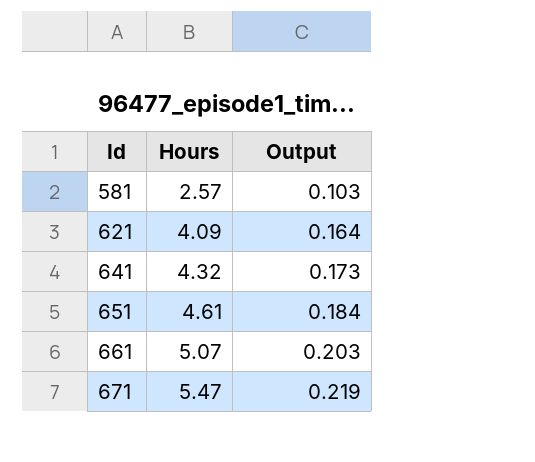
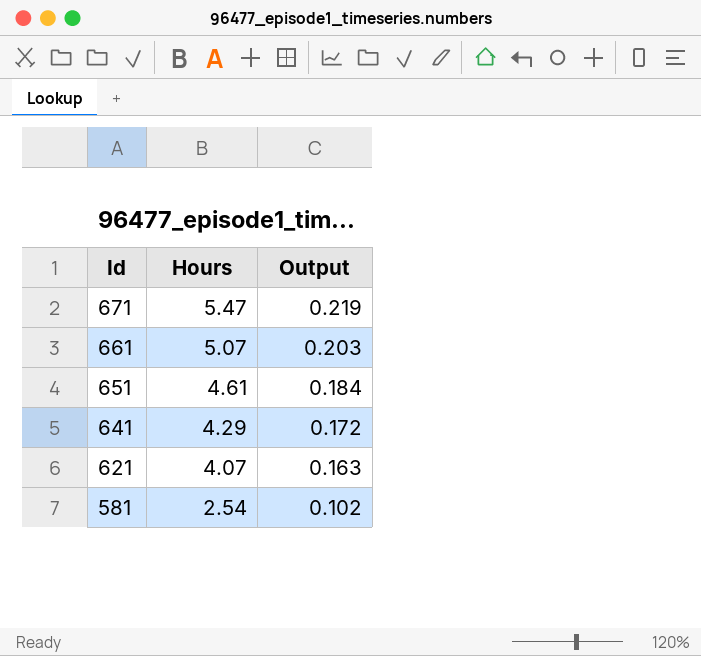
row order: Id ascending -> Id descending
641 | Hours: 4.32 -> 4.29
641 | Output: 0.173 -> 0.172
621 | Hours: 4.09 -> 4.07
621 | Output: 0.164 -> 0.163
581 | Hours: 2.57 -> 2.54
581 | Output: 0.103 -> 0.102

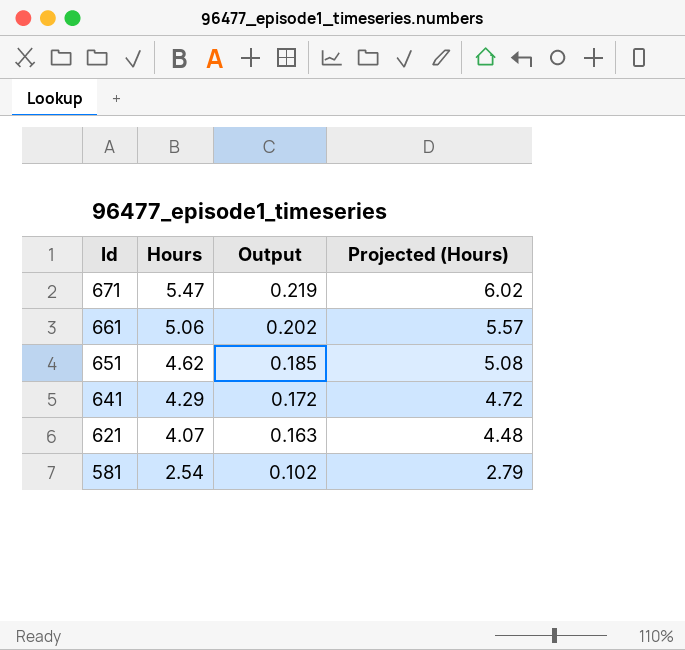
column Projected (Hours) | formula: none -> [Hours] * 1.1
661 | Hours: 5.07 -> 5.06
661 | Output: 0.203 -> 0.202
651 | Hours: 4.61 -> 4.62
651 | Output: 0.184 -> 0.185

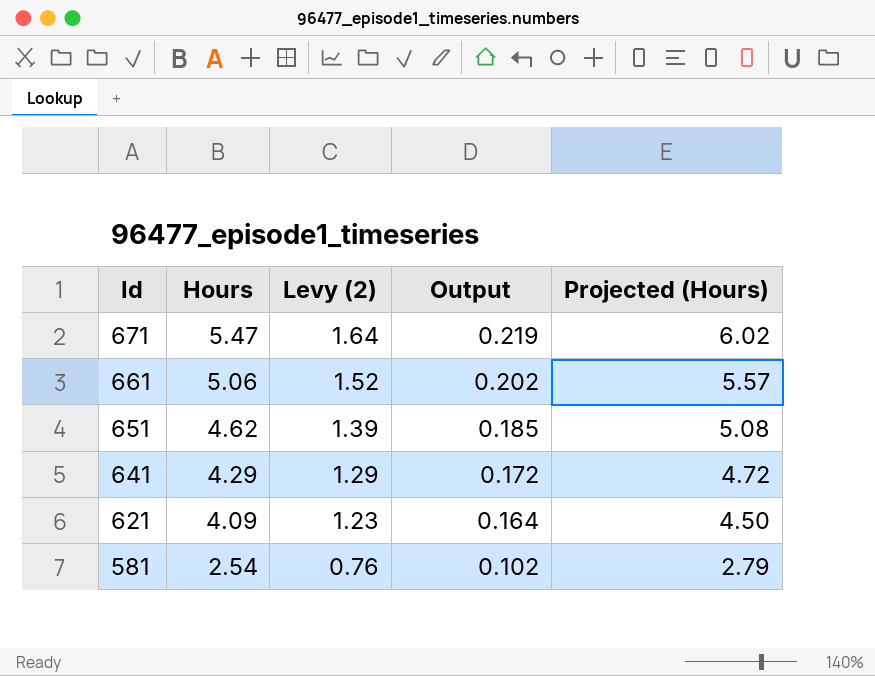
column Levy (2) | formula: none -> [Hours] * 0.3
621 | Hours: 4.07 -> 4.09
621 | Output: 0.163 -> 0.164
621 | Projected (Hours): 4.48 -> 4.50

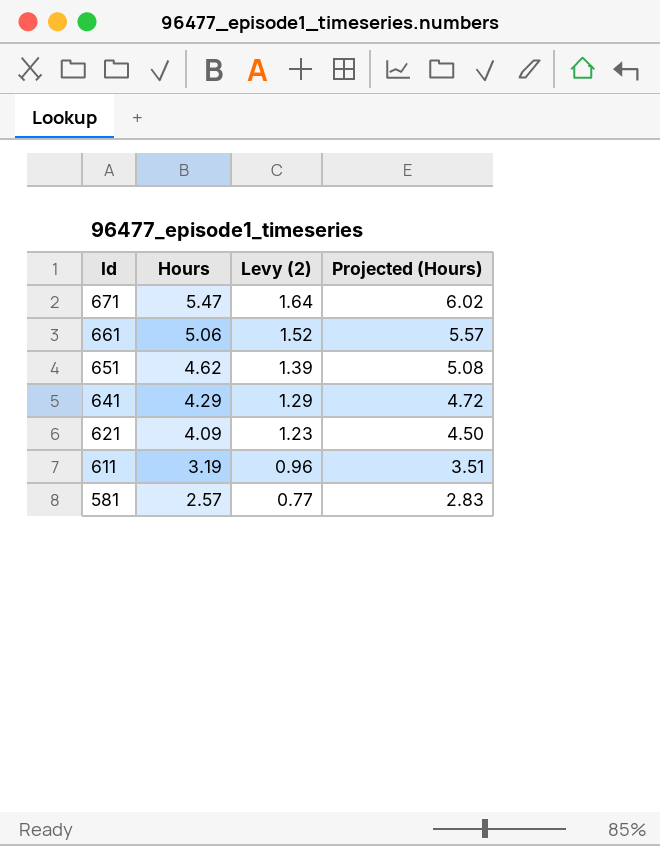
column Output | formula: [Hours] * 0.04 -> none
row 611: none -> 3.19 | 0.96 | 3.51
581 | Hours: 2.54 -> 2.57
581 | Levy (2): 0.76 -> 0.77
581 | Projected (Hours): 2.79 -> 2.83

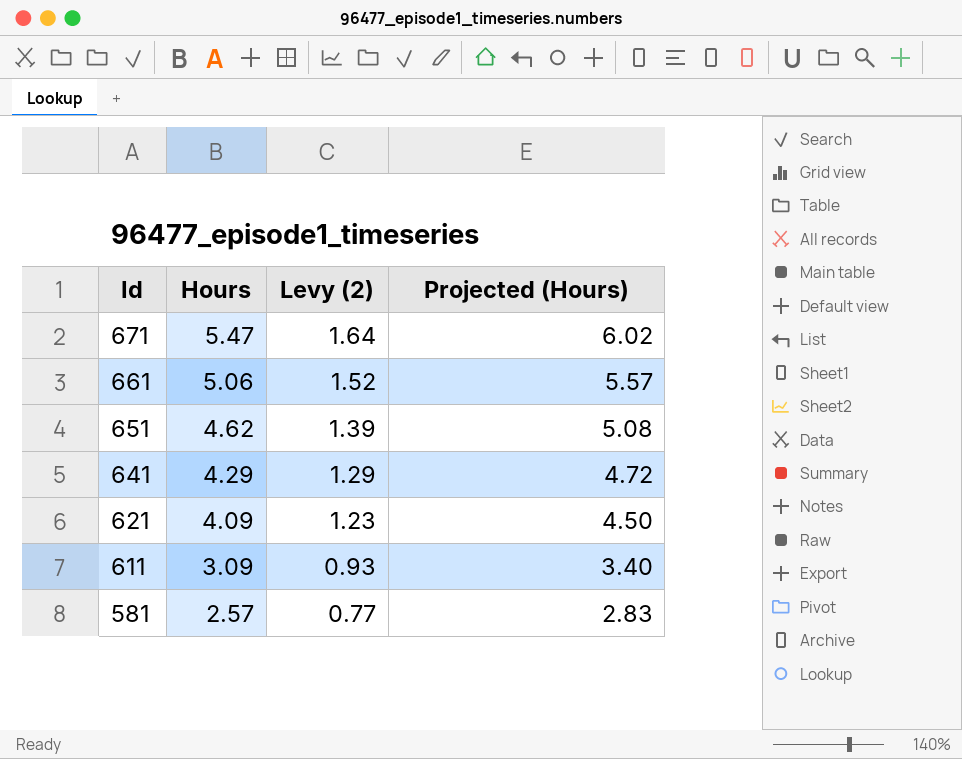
611 | Hours: 3.19 -> 3.09
611 | Levy (2): 0.96 -> 0.93
611 | Projected (Hours): 3.51 -> 3.40

